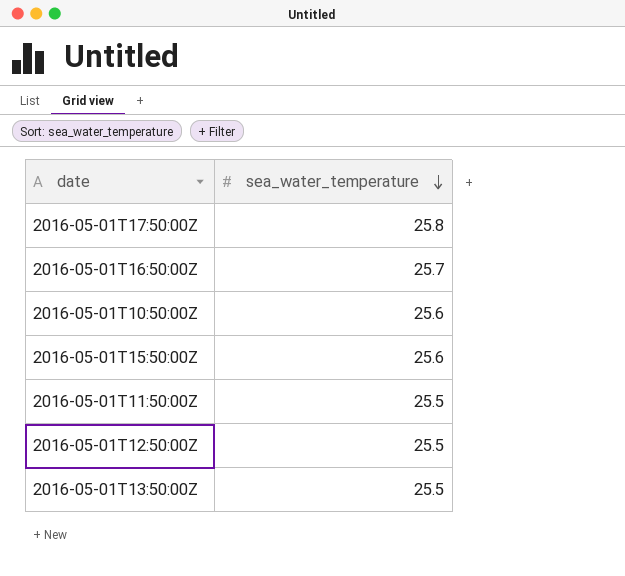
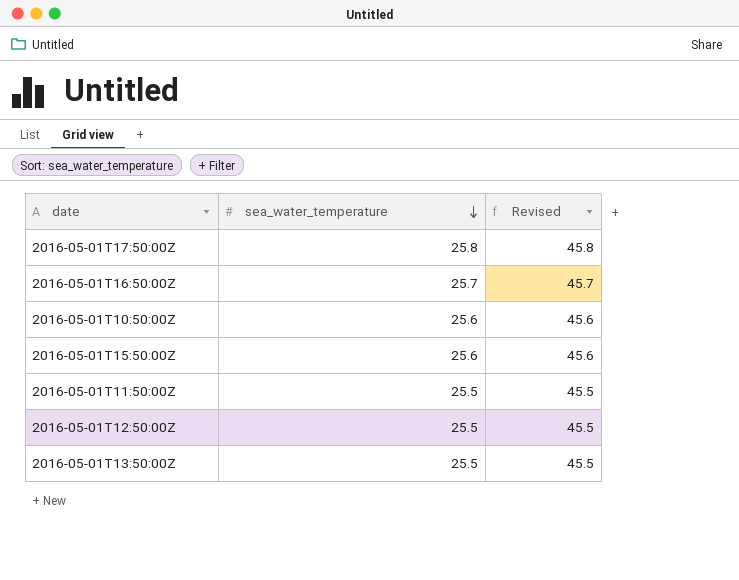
column Revised | formula: none -> [sea_water_temperature] + 20

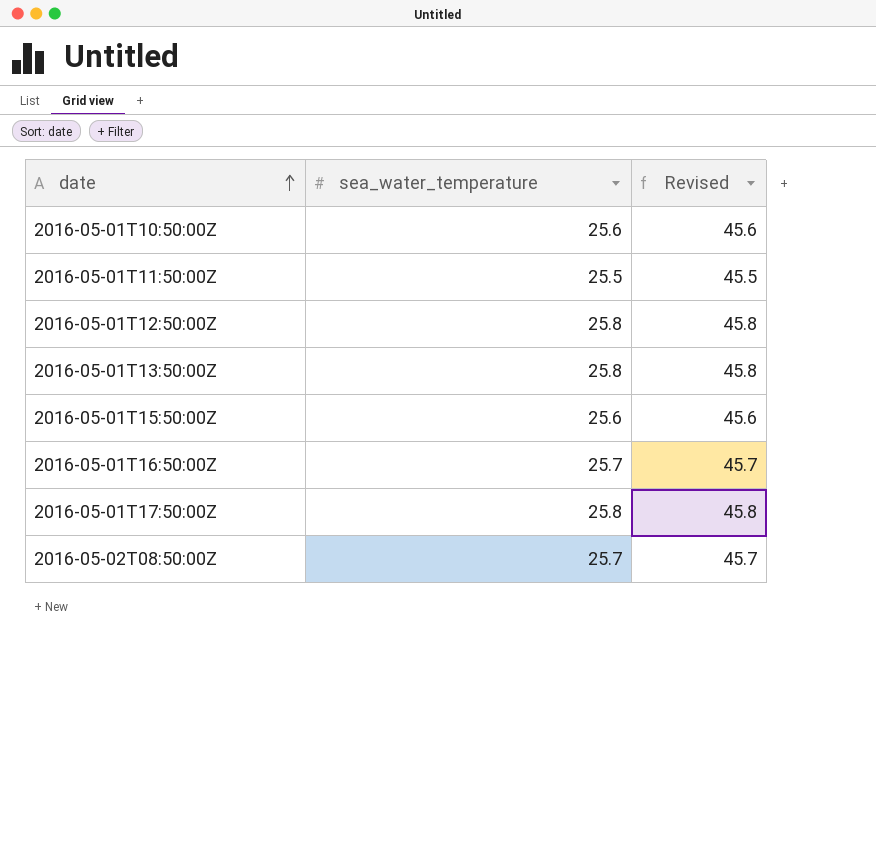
row order: sea_water_temperature descending -> date ascending
2016-05-01T12:50:00Z | sea_water_temperature: 25.5 -> 25.8
2016-05-01T12:50:00Z | Revised: 45.5 -> 45.8
2016-05-01T13:50:00Z | sea_water_temperature: 25.5 -> 25.8
2016-05-01T13:50:00Z | Revised: 45.5 -> 45.8
row 2016-05-02T08:50:00Z: none -> 25.7 | 45.7

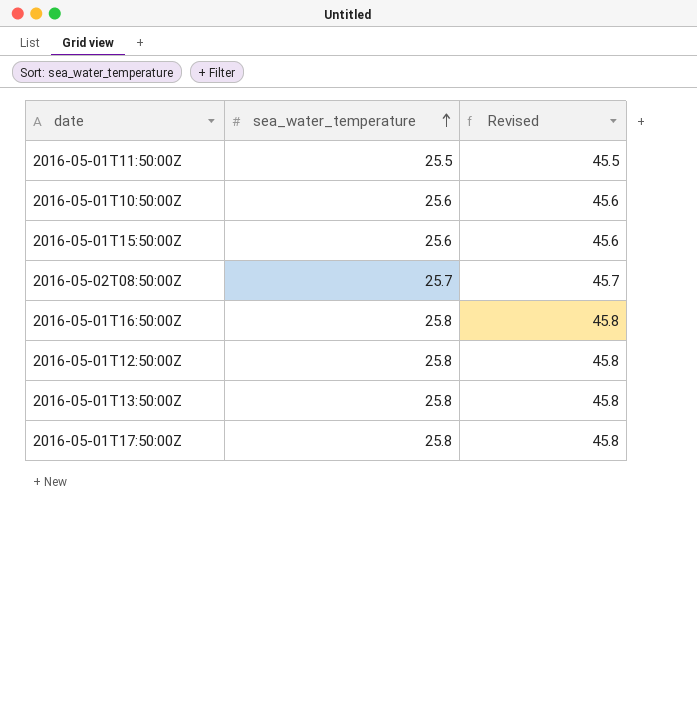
row order: date ascending -> sea_water_temperature ascending
2016-05-01T16:50:00Z | sea_water_temperature: 25.7 -> 25.8
2016-05-01T16:50:00Z | Revised: 45.7 -> 45.8

